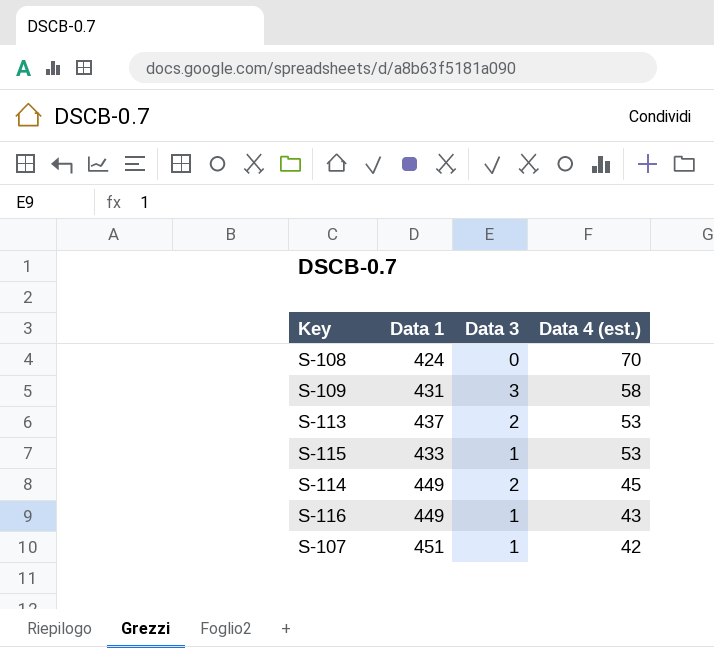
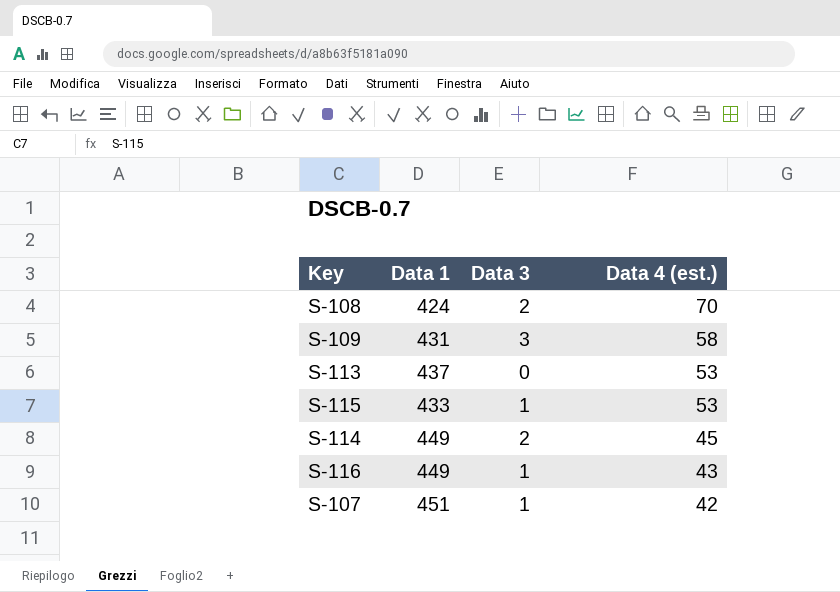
S-108 | Data 3: 0 -> 2
S-113 | Data 3: 2 -> 0

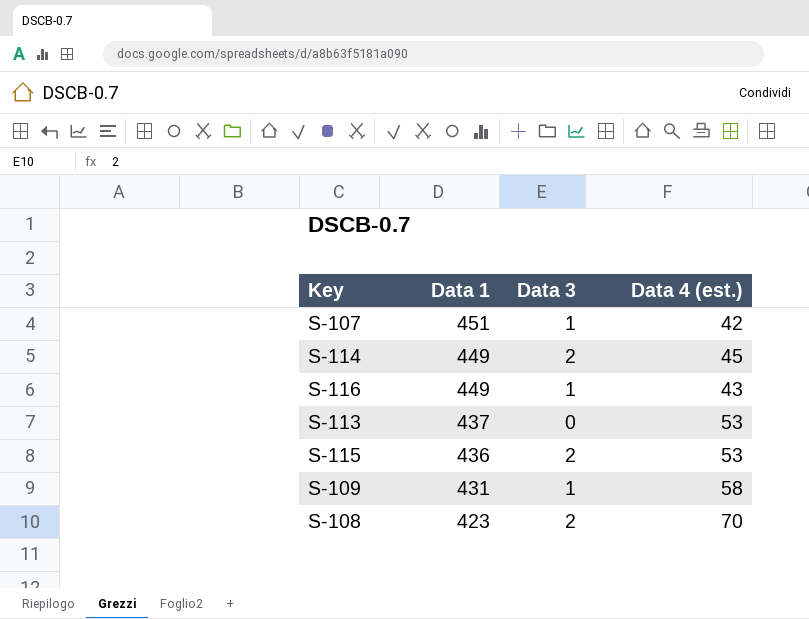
row order: Data 4 (est.) descending -> Data 1 descending
S-115 | Data 1: 433 -> 436
S-115 | Data 3: 1 -> 2
S-109 | Data 3: 3 -> 1
S-108 | Data 1: 424 -> 423

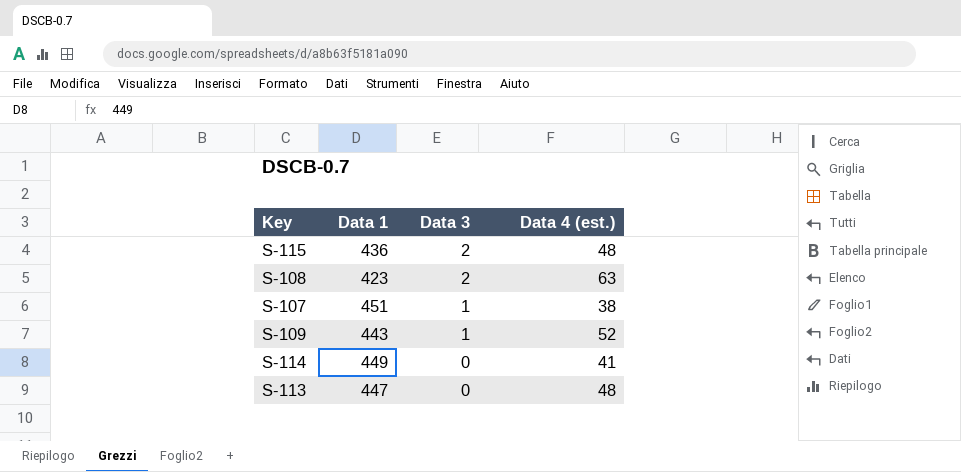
row order: Data 1 descending -> Data 3 descending
row S-116: 449 | 1 | 43 -> none
S-115 | Data 4 (est.): 53 -> 48
S-108 | Data 4 (est.): 70 -> 63
S-107 | Data 4 (est.): 42 -> 38
S-109 | Data 1: 431 -> 443
S-109 | Data 4 (est.): 58 -> 52
S-114 | Data 3: 2 -> 0
S-114 | Data 4 (est.): 45 -> 41
S-113 | Data 1: 437 -> 447
S-113 | Data 4 (est.): 53 -> 48

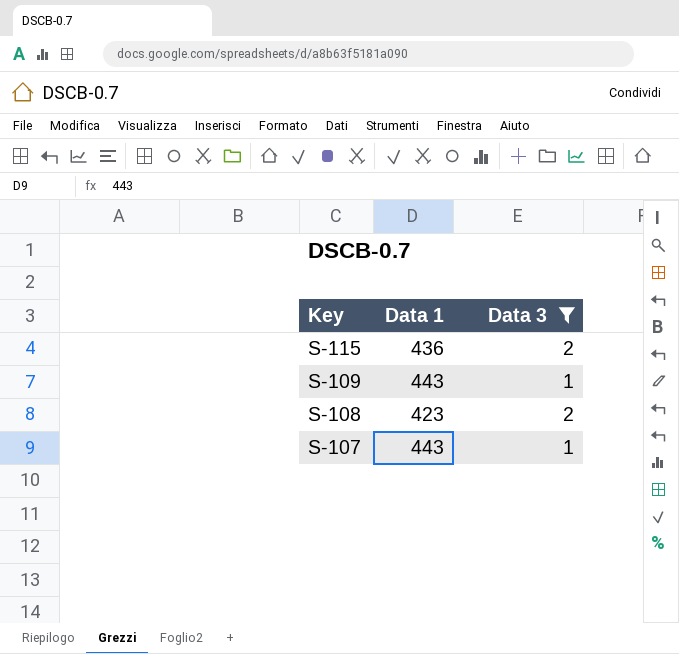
filter: none -> Data 3 != 0
row order: Data 3 descending -> Key descending
column Data 4 (est.) | position: 4 -> none
S-107 | Data 1: 451 -> 443

